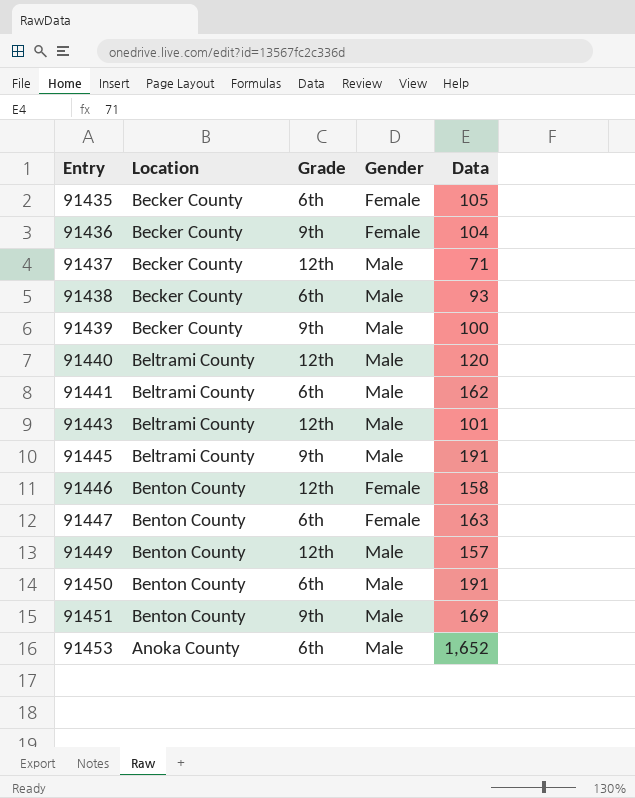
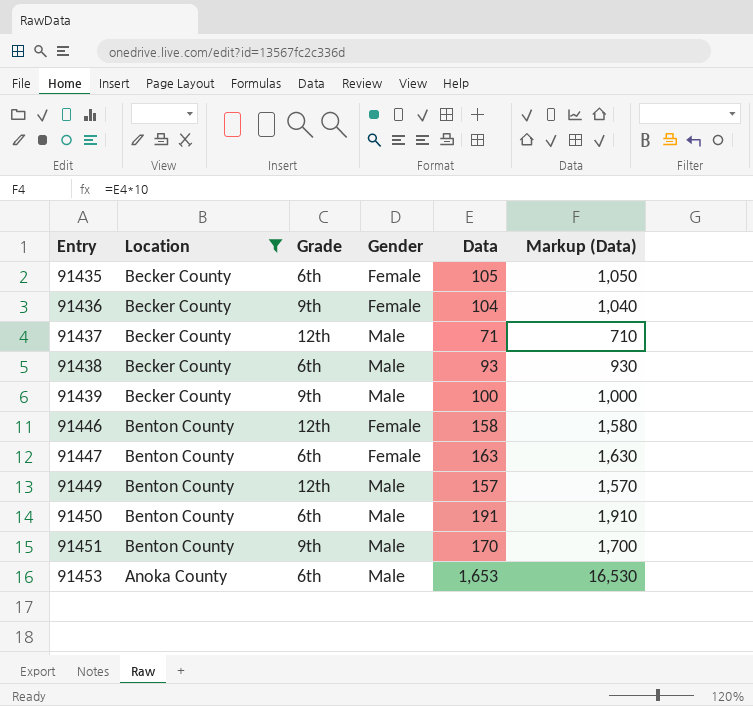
filter: none -> Location != Beltrami County
column Markup (Data) | formula: none -> [Data] * 10
91451 | Data: 169 -> 170
91453 | Data: 1,652 -> 1,653

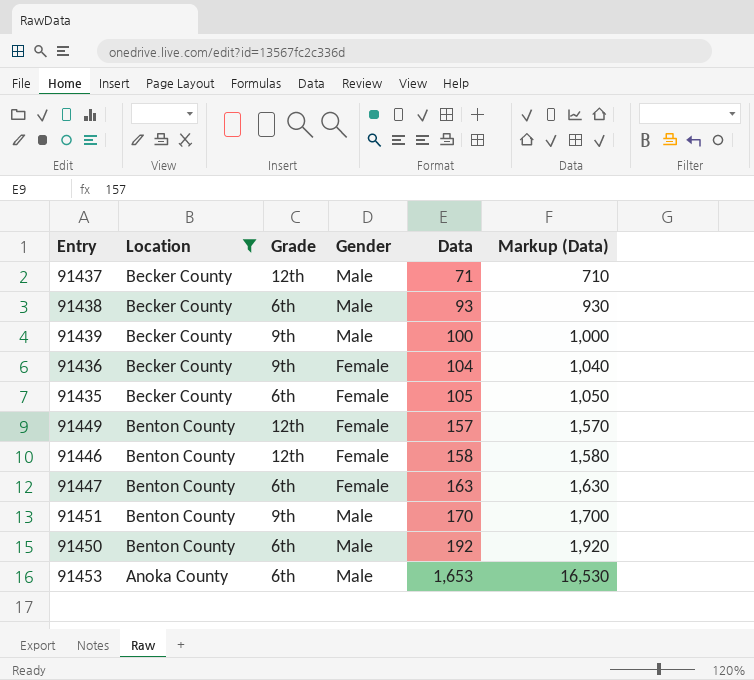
row order: Entry ascending -> Data ascending
91449 | Gender: Male -> Female
91450 | Data: 191 -> 192
91450 | Markup (Data): 1,910 -> 1,920

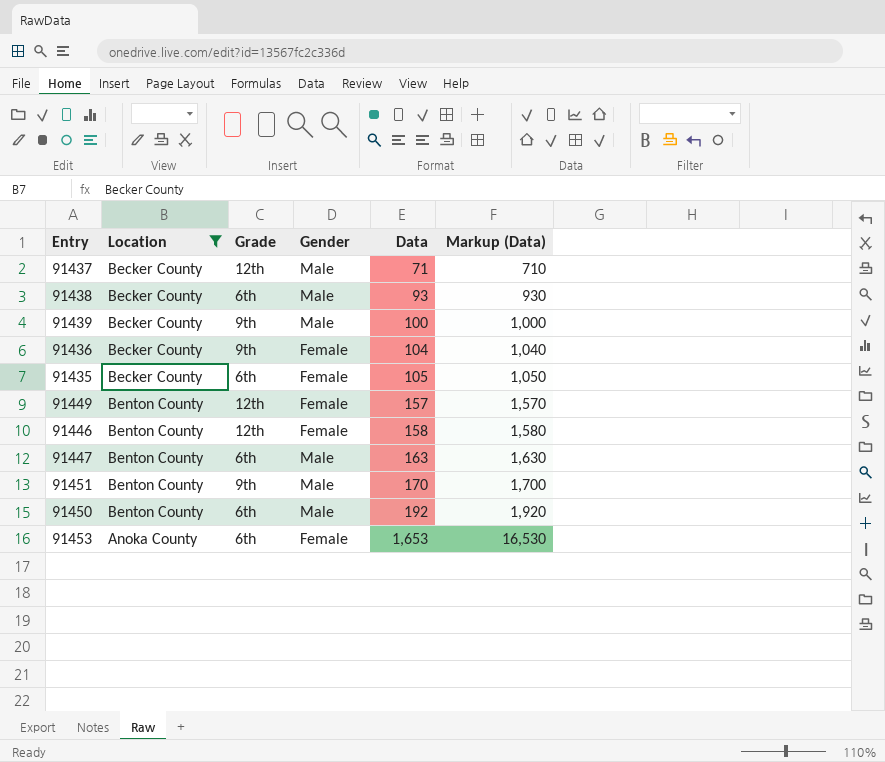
91447 | Gender: Female -> Male
91453 | Gender: Male -> Female

